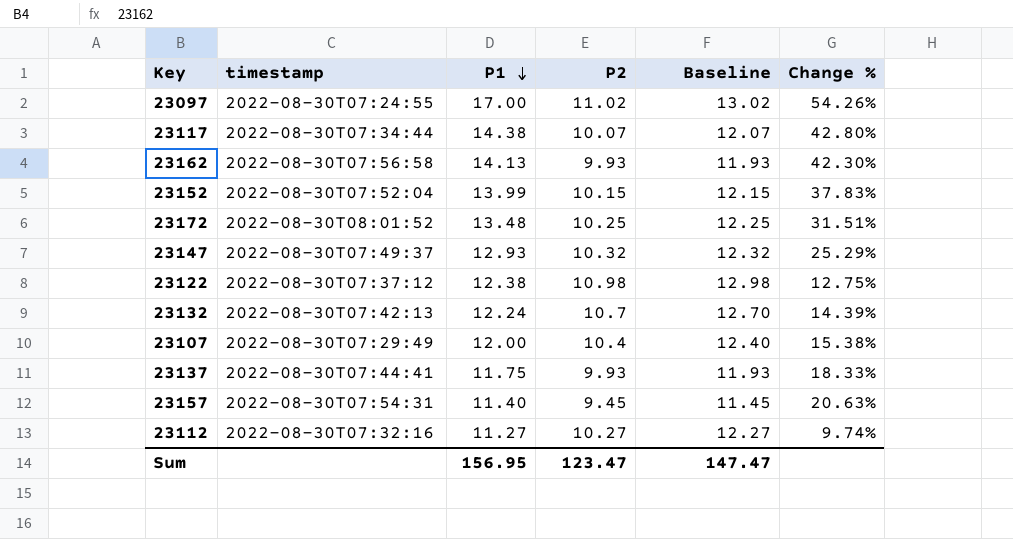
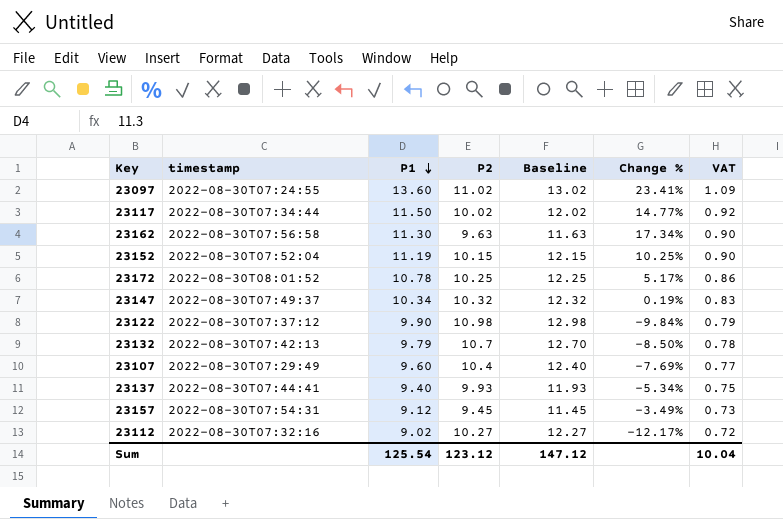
column VAT | formula: none -> [P1] * 0.08
23097 | P1: 17.00 -> 13.60
23097 | Change %: 54.26% -> 23.41%
23117 | P1: 14.38 -> 11.50
23117 | P2: 10.07 -> 10.02
23117 | Baseline: 12.07 -> 12.02
23117 | Change %: 42.80% -> 14.77%
23162 | P1: 14.13 -> 11.30
23162 | P2: 9.93 -> 9.63
23162 | Baseline: 11.93 -> 11.63
23162 | Change %: 42.30% -> 17.34%
23152 | P1: 13.99 -> 11.19
23152 | Change %: 37.83% -> 10.25%
23172 | P1: 13.48 -> 10.78
23172 | Change %: 31.51% -> 5.17%
23147 | P1: 12.93 -> 10.34
23147 | Change %: 25.29% -> 0.19%
23122 | P1: 12.38 -> 9.90
23122 | Change %: 12.75% -> -9.84%
23132 | P1: 12.24 -> 9.79
23132 | Change %: 14.39% -> -8.50%
23107 | P1: 12.00 -> 9.60
23107 | Change %: 15.38% -> -7.69%
23137 | P1: 11.75 -> 9.40
23137 | Change %: 18.33% -> -5.34%
23157 | P1: 11.40 -> 9.12
23157 | Change %: 20.63% -> -3.49%
23112 | P1: 11.27 -> 9.02
23112 | Change %: 9.74% -> -12.17%
Sum | P1: 156.95 -> 125.54
Sum | P2: 123.47 -> 123.12
Sum | Baseline: 147.47 -> 147.12

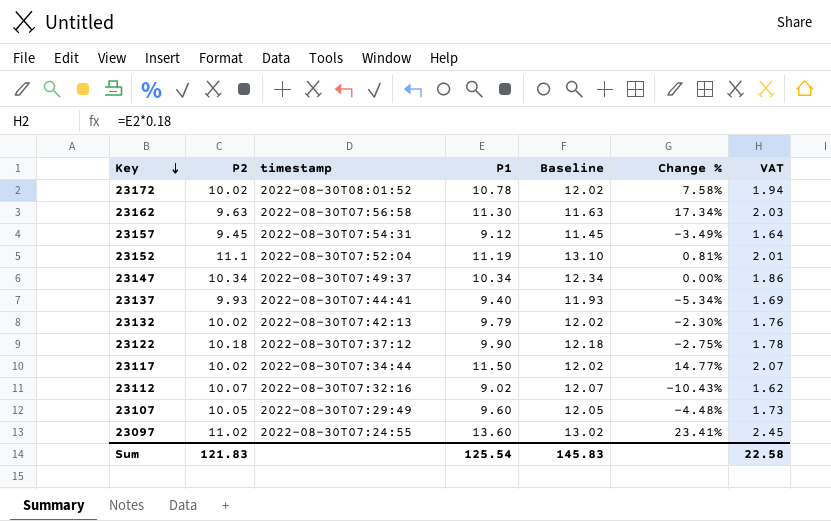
row order: P1 descending -> Key descending
column P2 | position: 4 -> 2
column VAT | formula: [P1] * 0.08 -> [P1] * 0.18
23172 | P2: 10.25 -> 10.02
23172 | Baseline: 12.25 -> 12.02
23172 | Change %: 5.17% -> 7.58%
23152 | P2: 10.15 -> 11.1
23152 | Baseline: 12.15 -> 13.10
23152 | Change %: 10.25% -> 0.81%
23147 | P2: 10.32 -> 10.34
23147 | Baseline: 12.32 -> 12.34
23147 | Change %: 0.19% -> 0.00%
23132 | P2: 10.7 -> 10.02
23132 | Baseline: 12.70 -> 12.02
23132 | Change %: -8.50% -> -2.30%
23122 | P2: 10.98 -> 10.18
23122 | Baseline: 12.98 -> 12.18
23122 | Change %: -9.84% -> -2.75%
23112 | P2: 10.27 -> 10.07
23112 | Baseline: 12.27 -> 12.07
23112 | Change %: -12.17% -> -10.43%
23107 | P2: 10.4 -> 10.05
23107 | Baseline: 12.40 -> 12.05
23107 | Change %: -7.69% -> -4.48%
Sum | P2: 123.12 -> 121.83
Sum | Baseline: 147.12 -> 145.83
Sum | VAT: 10.04 -> 22.58

